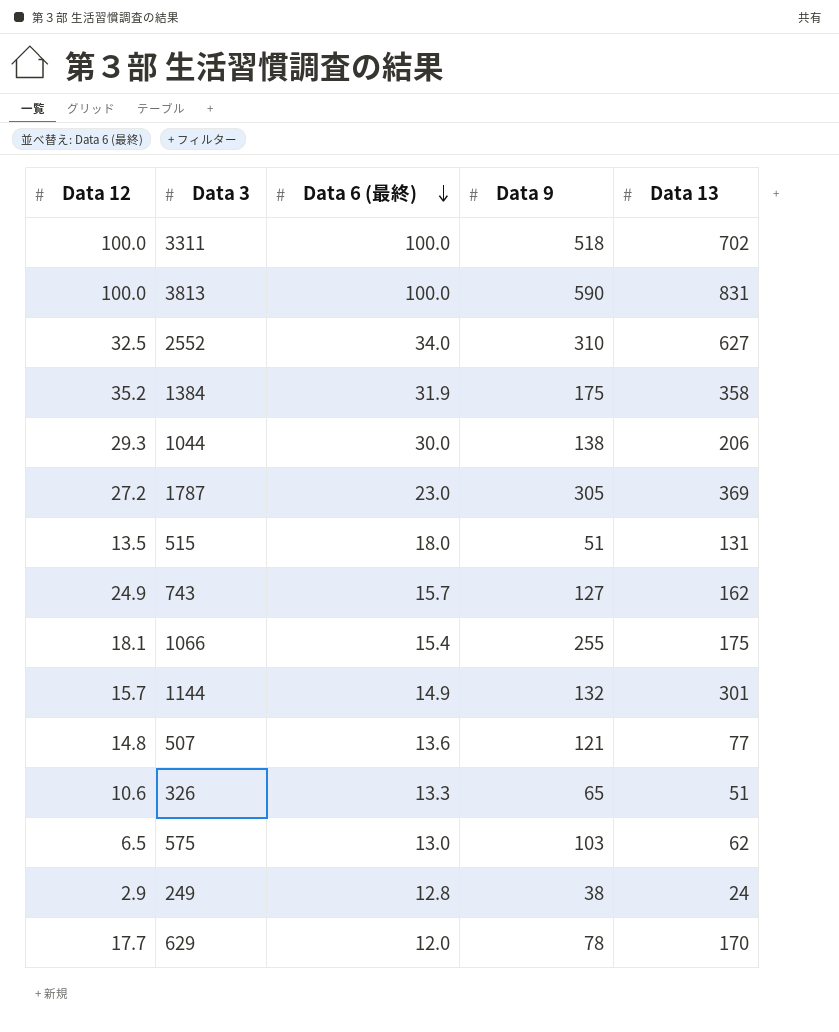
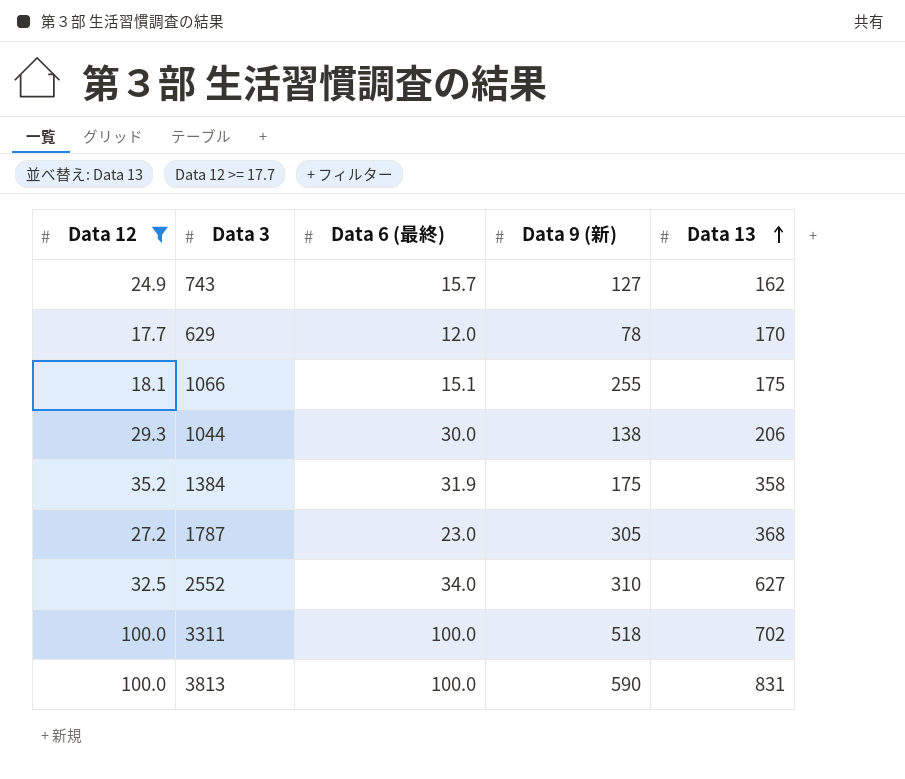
filter: none -> Data 12 >= 17.7
row order: Data 6 (最終) descending -> Data 13 ascending
column name: Data 9 -> Data 9 (新)
1066 | Data 6 (最終): 15.4 -> 15.1
1787 | Data 13: 369 -> 368

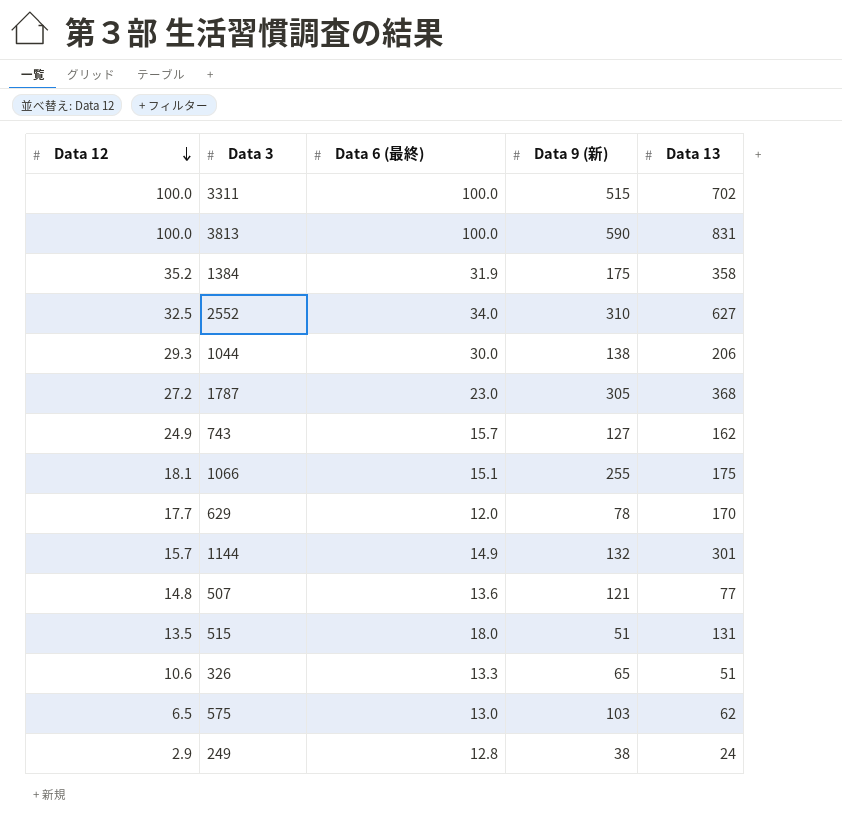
filter: Data 12 >= 17.7 -> none
row order: Data 13 ascending -> Data 12 descending
3311 | Data 9 (新): 518 -> 515

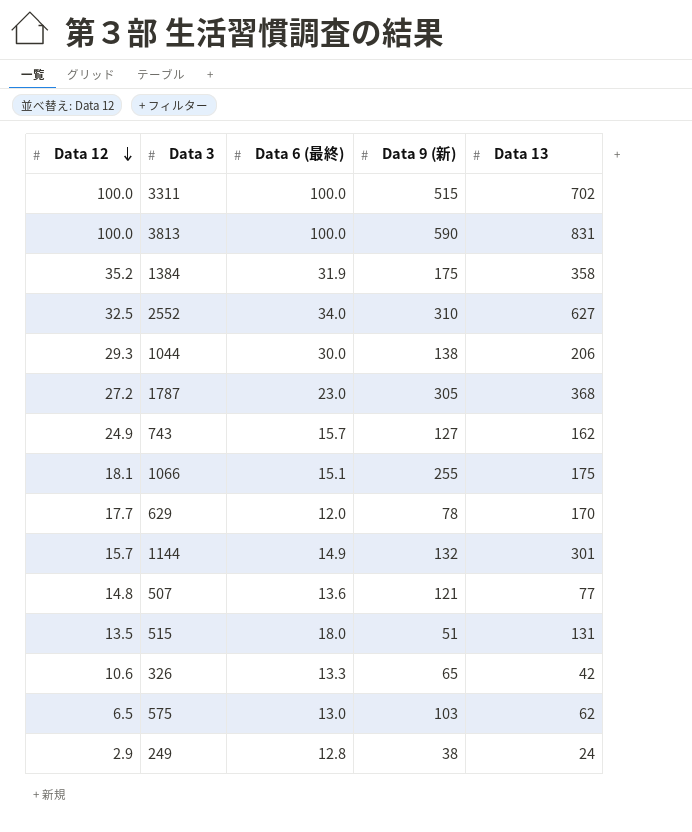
326 | Data 13: 51 -> 42

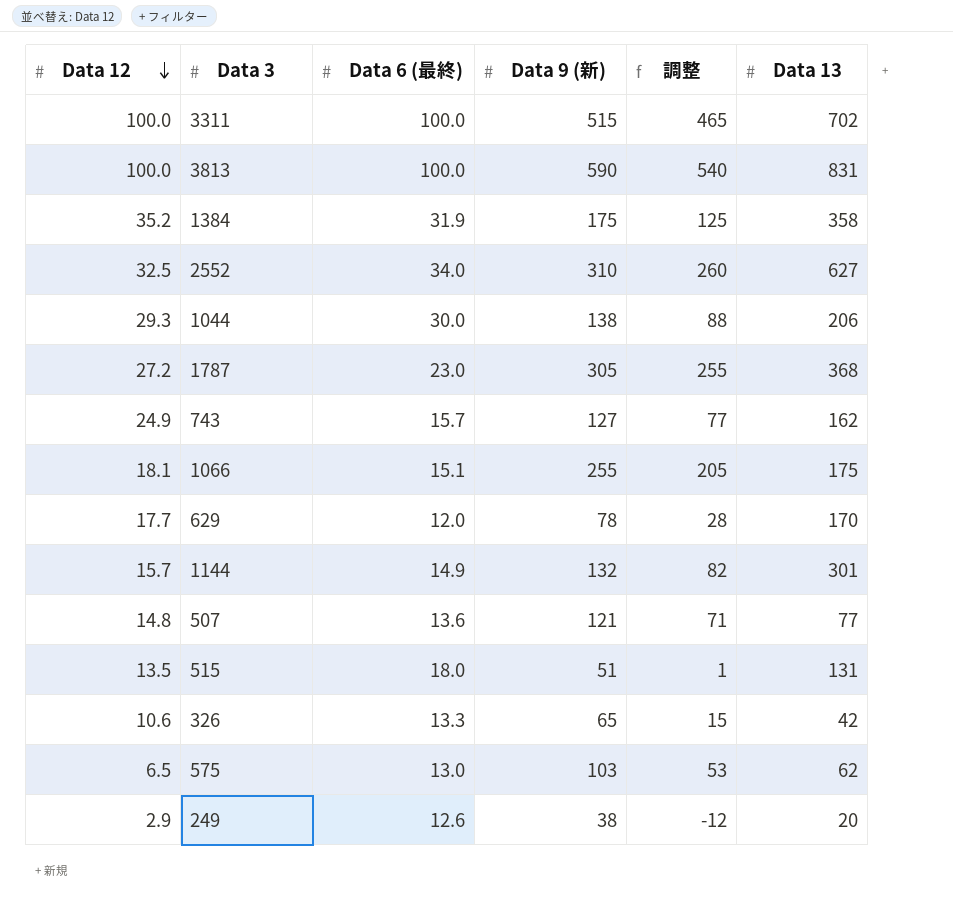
column 調整 | formula: none -> [Data 9 (新)] - 50
249 | Data 6 (最終): 12.8 -> 12.6
249 | Data 13: 24 -> 20

